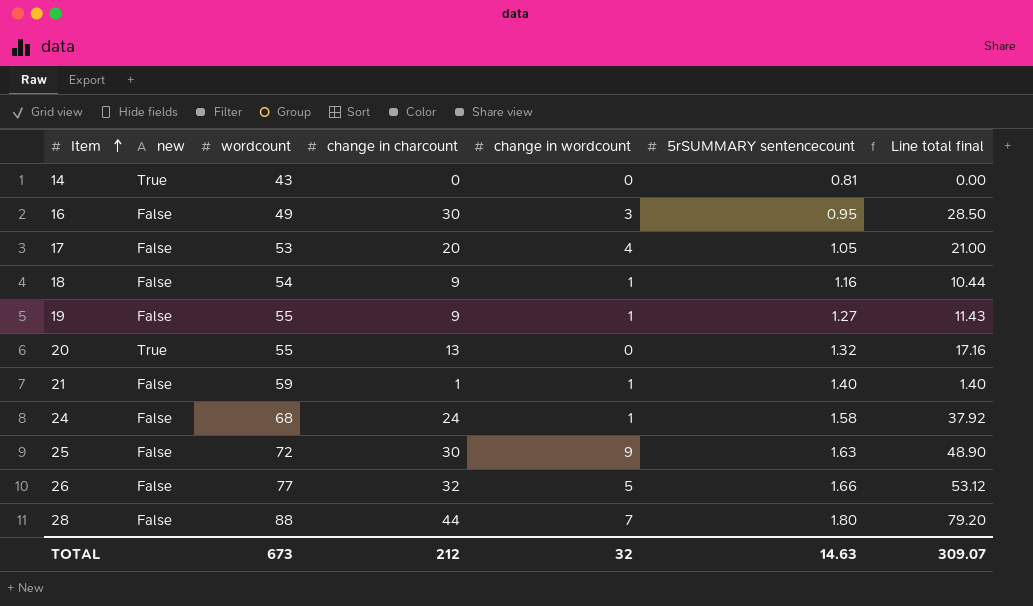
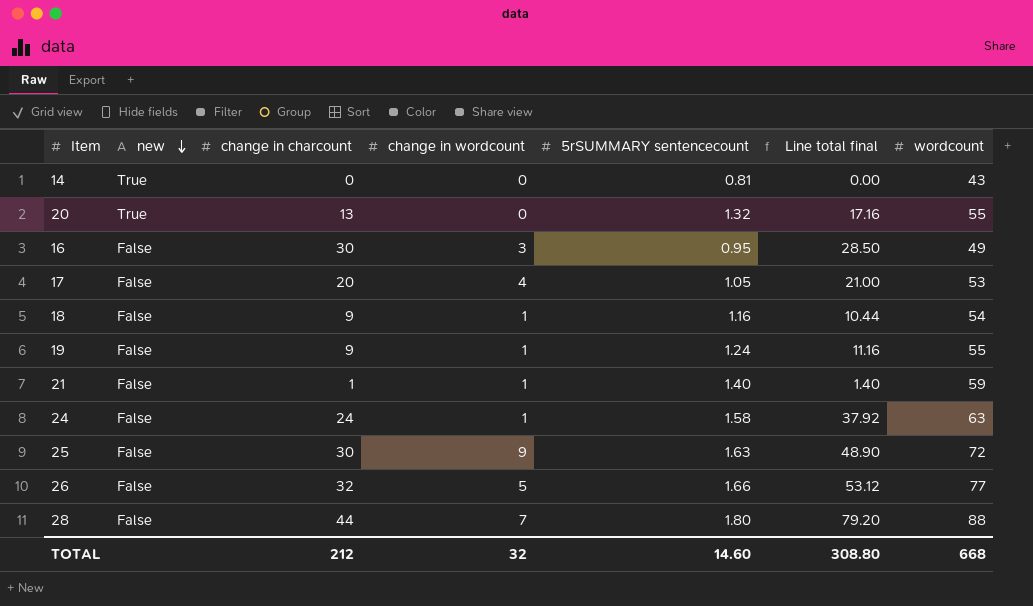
row order: Item ascending -> new descending
column wordcount | position: 3 -> 7
19 | 5rSUMMARY sentencecount: 1.27 -> 1.24
19 | Line total final: 11.43 -> 11.16
24 | wordcount: 68 -> 63
TOTAL | 5rSUMMARY sentencecount: 14.63 -> 14.60
TOTAL | Line total final: 309.07 -> 308.80
TOTAL | wordcount: 673 -> 668

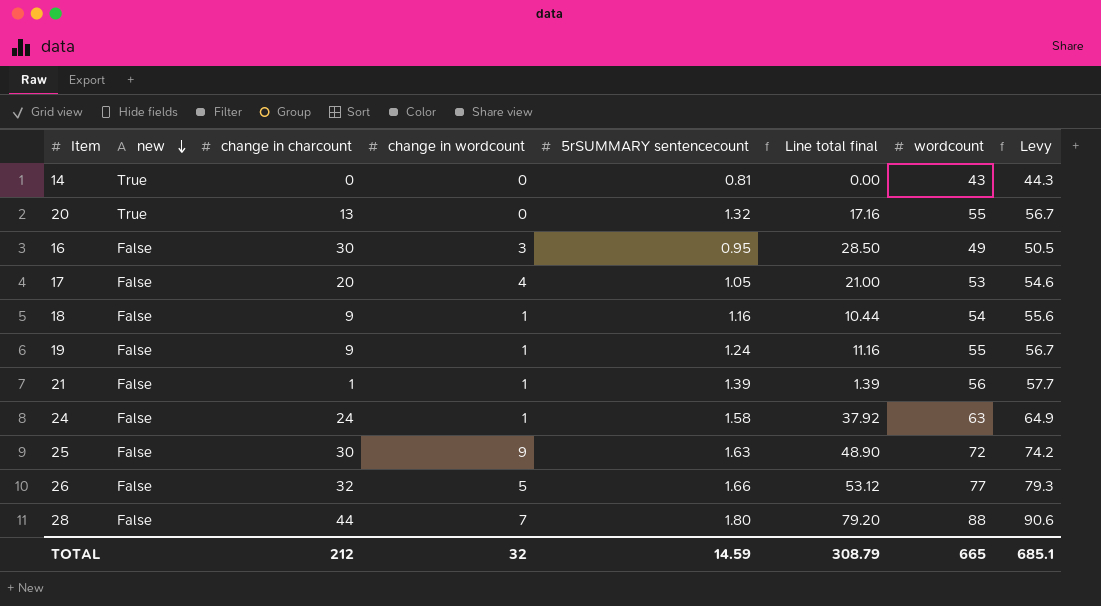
column Levy | formula: none -> [wordcount] * 1.03
21 | 5rSUMMARY sentencecount: 1.40 -> 1.39
21 | Line total final: 1.40 -> 1.39
21 | wordcount: 59 -> 56
TOTAL | 5rSUMMARY sentencecount: 14.60 -> 14.59
TOTAL | Line total final: 308.80 -> 308.79
TOTAL | wordcount: 668 -> 665

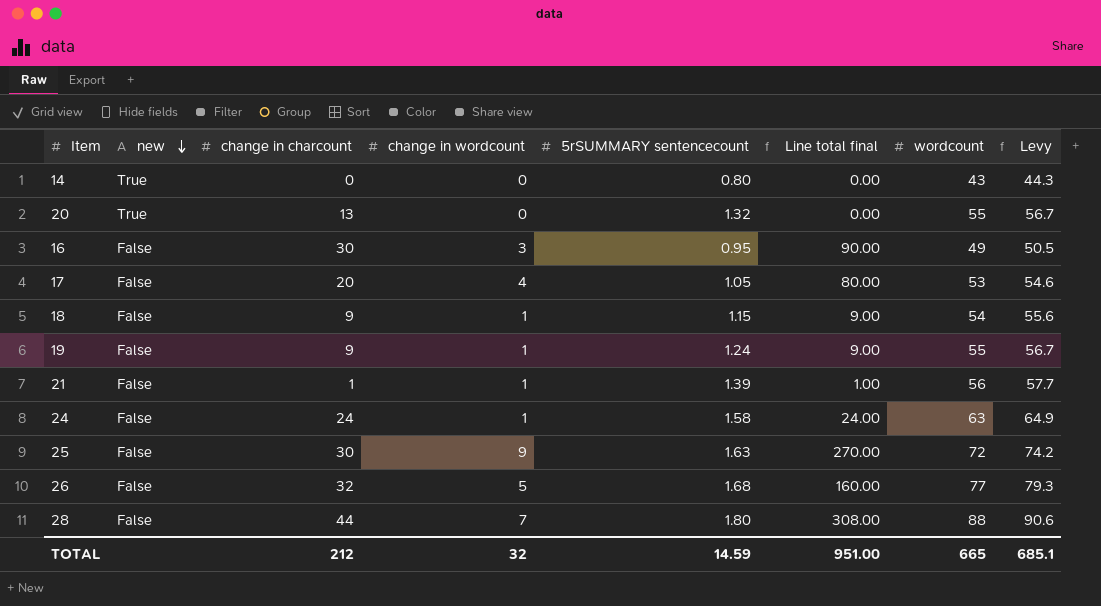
column Line total final | formula: [change in charcount] * [5rSUMMARY sentencecount] -> [change in charcount] * [change in wordcount]
14 | 5rSUMMARY sentencecount: 0.81 -> 0.80
18 | 5rSUMMARY sentencecount: 1.16 -> 1.15
26 | 5rSUMMARY sentencecount: 1.66 -> 1.68
TOTAL | Line total final: 308.79 -> 951.00

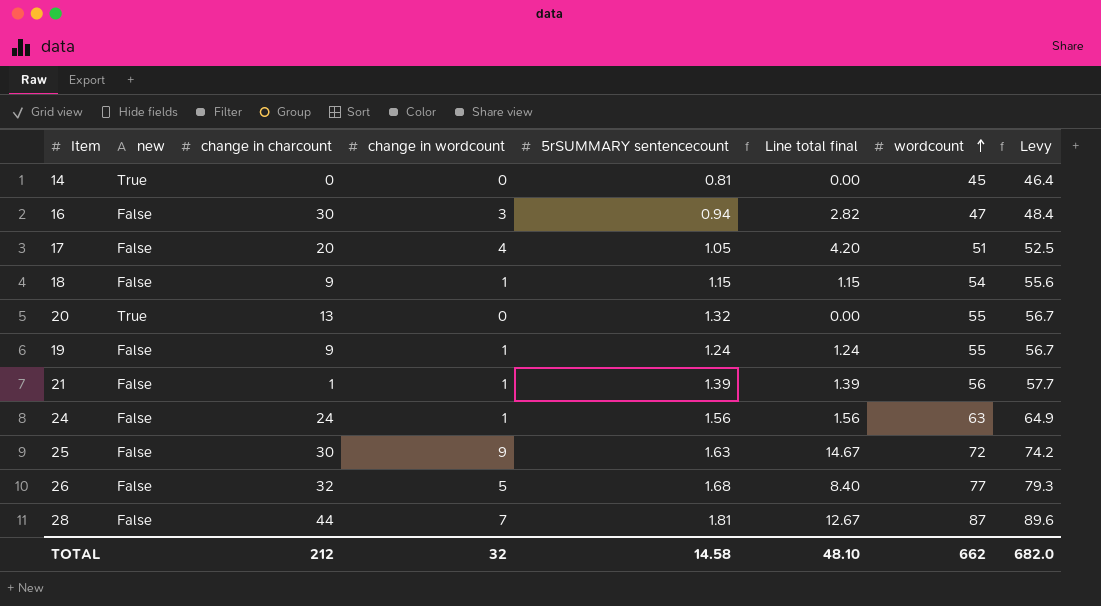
row order: new descending -> wordcount ascending
column Line total final | formula: [change in charcount] * [change in wordcount] -> [change in wordcount] * [5rSUMMARY sentencecount]
14 | 5rSUMMARY sentencecount: 0.80 -> 0.81
14 | wordcount: 43 -> 45
14 | Levy: 44.3 -> 46.4
16 | 5rSUMMARY sentencecount: 0.95 -> 0.94
16 | wordcount: 49 -> 47
16 | Levy: 50.5 -> 48.4
17 | wordcount: 53 -> 51
17 | Levy: 54.6 -> 52.5
24 | 5rSUMMARY sentencecount: 1.58 -> 1.56
28 | 5rSUMMARY sentencecount: 1.80 -> 1.81
28 | wordcount: 88 -> 87
28 | Levy: 90.6 -> 89.6
TOTAL | 5rSUMMARY sentencecount: 14.59 -> 14.58
TOTAL | Line total final: 951.00 -> 48.10
TOTAL | wordcount: 665 -> 662
TOTAL | Levy: 685.1 -> 682.0

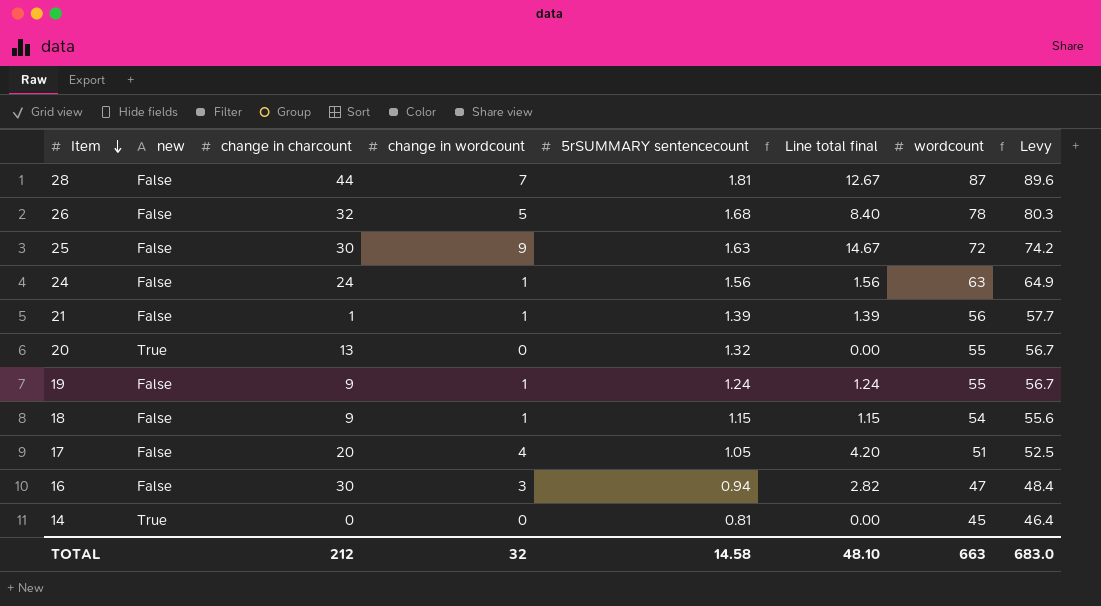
row order: wordcount ascending -> Item descending
26 | wordcount: 77 -> 78
26 | Levy: 79.3 -> 80.3
TOTAL | wordcount: 662 -> 663
TOTAL | Levy: 682.0 -> 683.0

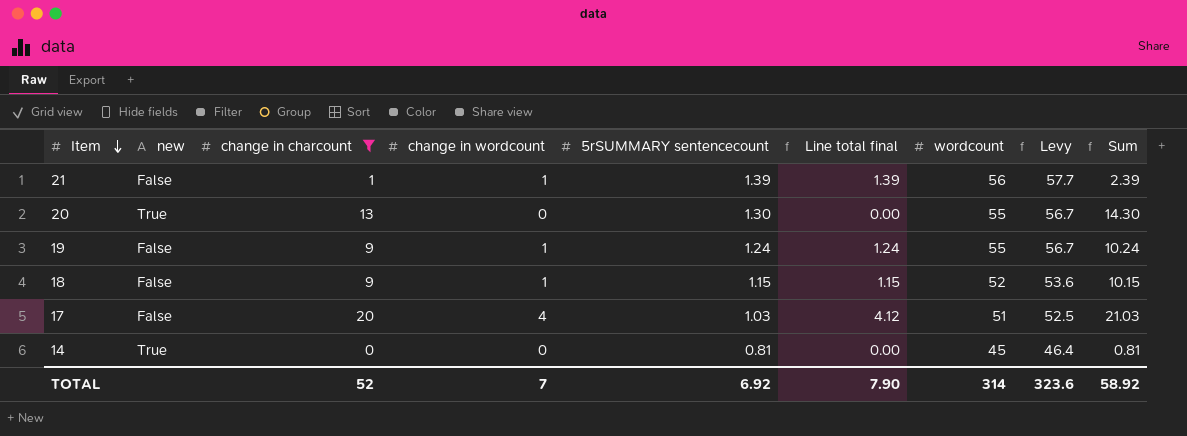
filter: none -> change in charcount <= 20
column Sum | formula: none -> [change in charcount] + [5rSUMMARY sentencecount]
20 | 5rSUMMARY sentencecount: 1.32 -> 1.30
18 | wordcount: 54 -> 52
18 | Levy: 55.6 -> 53.6
17 | 5rSUMMARY sentencecount: 1.05 -> 1.03
17 | Line total final: 4.20 -> 4.12
TOTAL | change in charcount: 212 -> 52
TOTAL | change in wordcount: 32 -> 7
TOTAL | 5rSUMMARY sentencecount: 14.58 -> 6.92
TOTAL | Line total final: 48.10 -> 7.90
TOTAL | wordcount: 663 -> 314
TOTAL | Levy: 683.0 -> 323.6

